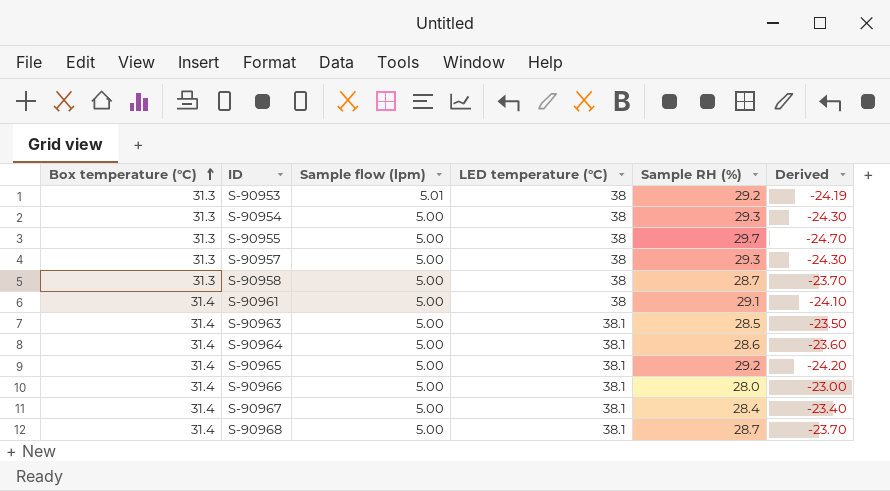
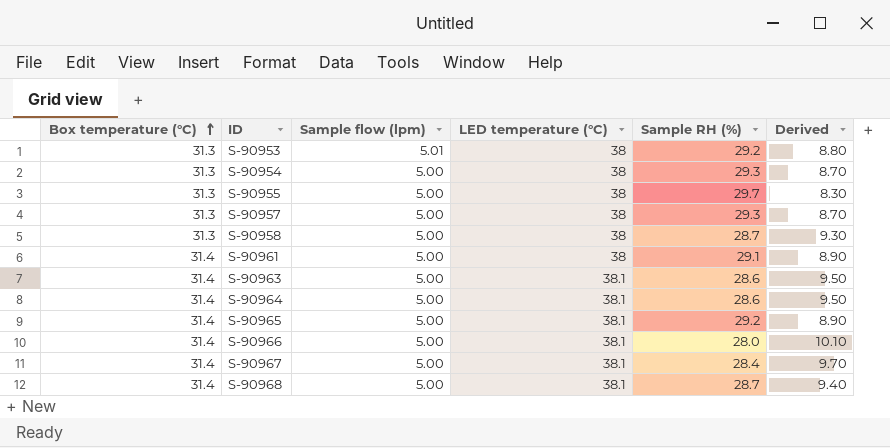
column Derived | formula: [Sample flow (lpm)] - [Sample RH (%)] -> [LED temperature (°C)] - [Sample RH (%)]
S-90963 | Sample RH (%): 28.5 -> 28.6

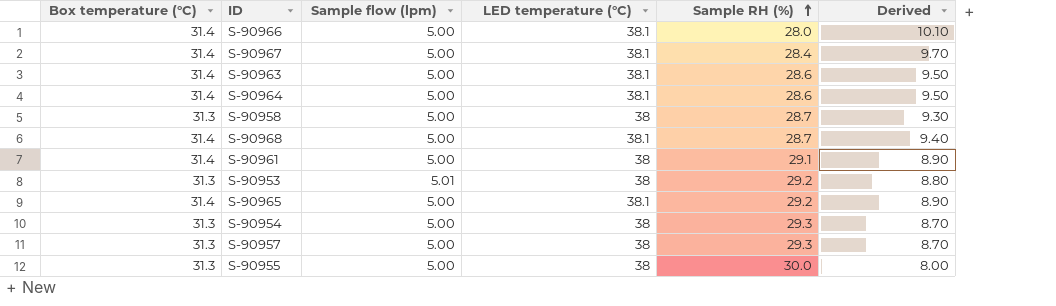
row order: Box temperature (°C) ascending -> Sample RH (%) ascending
S-90955 | Sample RH (%): 29.7 -> 30.0
S-90955 | Derived: 8.30 -> 8.00

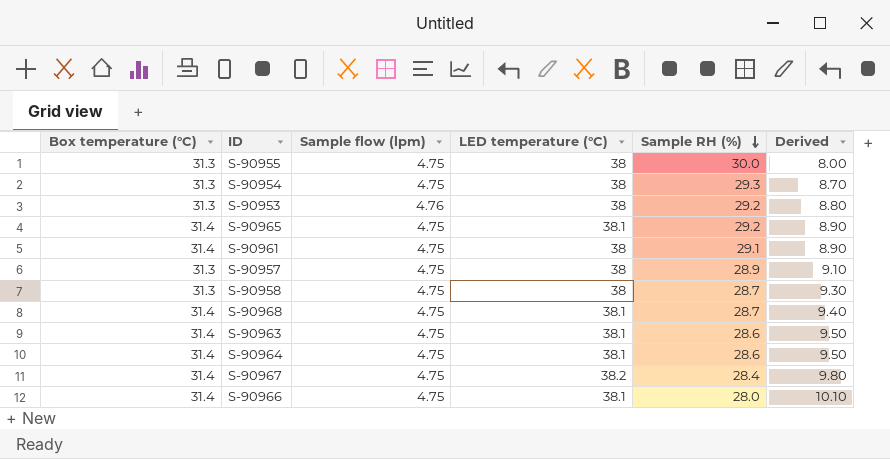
row order: Sample RH (%) ascending -> Sample RH (%) descending
S-90955 | Sample flow (lpm): 5.00 -> 4.75
S-90954 | Sample flow (lpm): 5.00 -> 4.75
S-90953 | Sample flow (lpm): 5.01 -> 4.76
S-90965 | Sample flow (lpm): 5.00 -> 4.75
S-90961 | Sample flow (lpm): 5.00 -> 4.75
S-90957 | Sample flow (lpm): 5.00 -> 4.75
S-90957 | Sample RH (%): 29.3 -> 28.9
S-90957 | Derived: 8.70 -> 9.10
S-90958 | Sample flow (lpm): 5.00 -> 4.75
S-90968 | Sample flow (lpm): 5.00 -> 4.75
S-90963 | Sample flow (lpm): 5.00 -> 4.75
S-90964 | Sample flow (lpm): 5.00 -> 4.75
S-90967 | Sample flow (lpm): 5.00 -> 4.75
S-90967 | LED temperature (°C): 38.1 -> 38.2
S-90967 | Derived: 9.70 -> 9.80
S-90966 | Sample flow (lpm): 5.00 -> 4.75

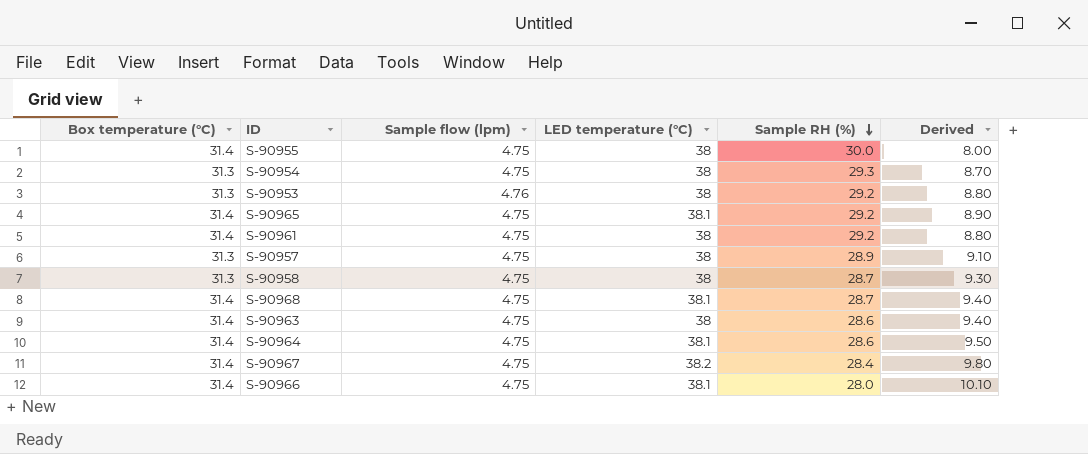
S-90955 | Box temperature (°C): 31.3 -> 31.4
S-90961 | Sample RH (%): 29.1 -> 29.2
S-90961 | Derived: 8.90 -> 8.80
S-90963 | LED temperature (°C): 38.1 -> 38
S-90963 | Derived: 9.50 -> 9.40

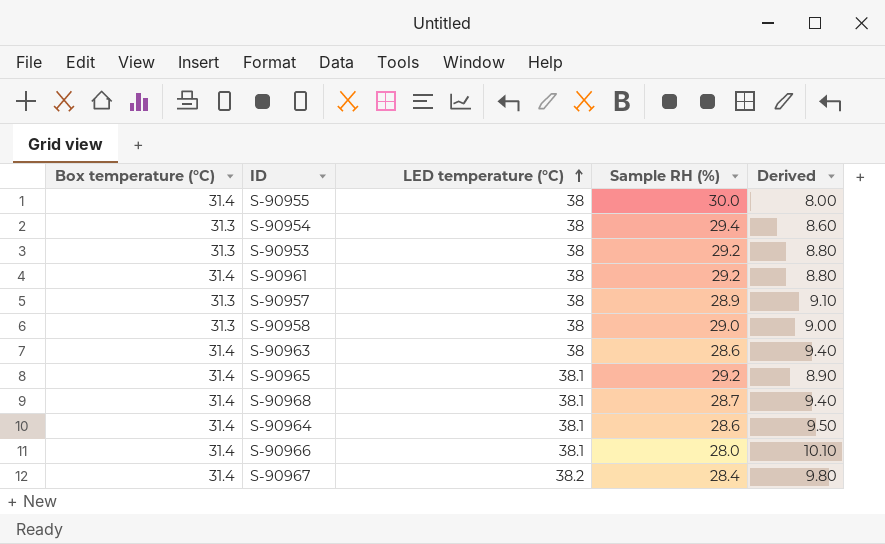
row order: Sample RH (%) descending -> LED temperature (°C) ascending
column Sample flow (lpm) | position: 3 -> none
S-90954 | Sample RH (%): 29.3 -> 29.4
S-90954 | Derived: 8.70 -> 8.60
S-90958 | Sample RH (%): 28.7 -> 29.0
S-90958 | Derived: 9.30 -> 9.00

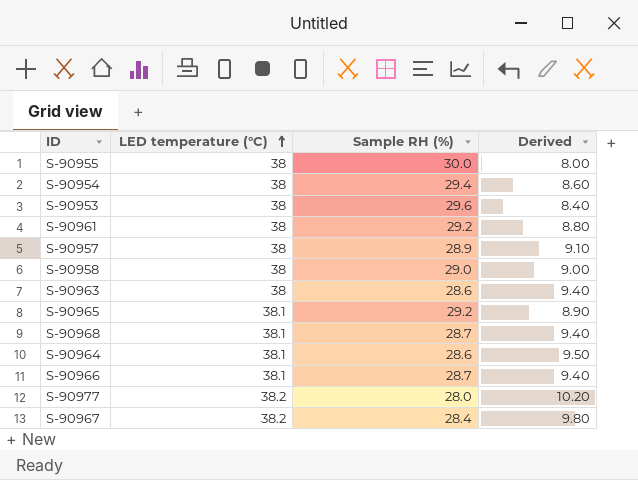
column Box temperature (°C) | position: 1 -> none
S-90953 | Sample RH (%): 29.2 -> 29.6
S-90953 | Derived: 8.80 -> 8.40
S-90966 | Sample RH (%): 28.0 -> 28.7
S-90966 | Derived: 10.10 -> 9.40
row S-90977: none -> 38.2 | 28.0 | 10.20

